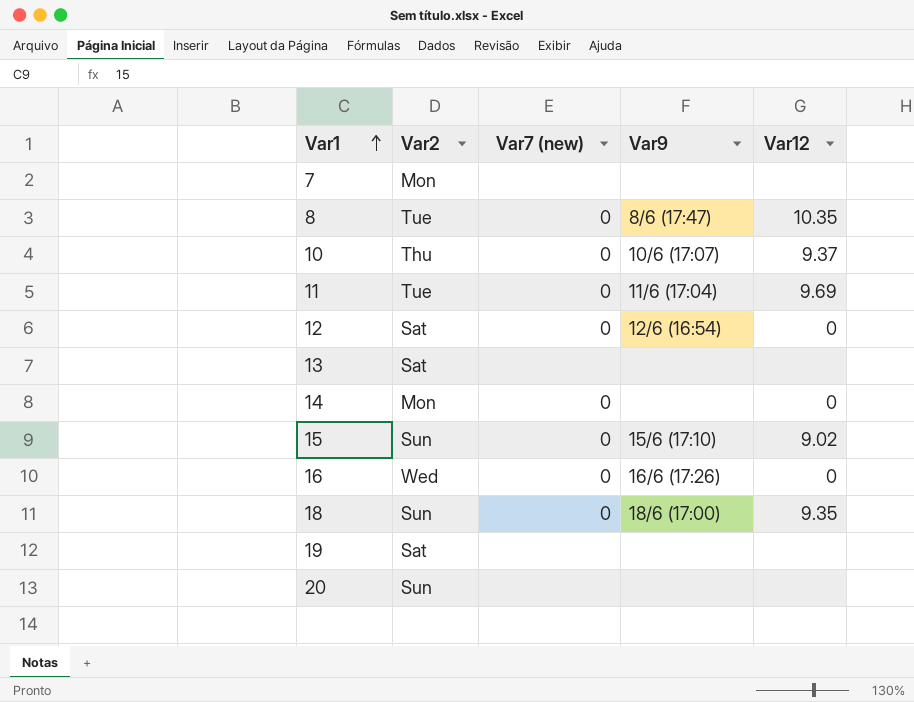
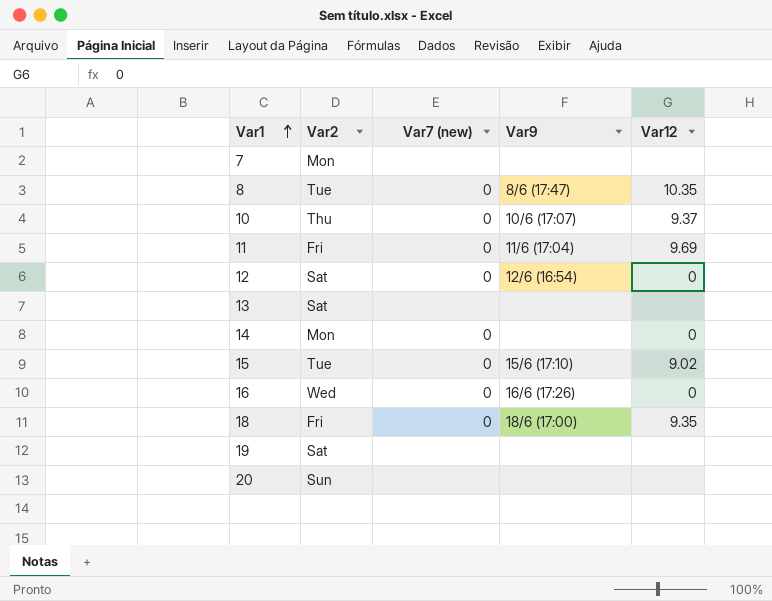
11 | Var2: Tue -> Fri
15 | Var2: Sun -> Tue
18 | Var2: Sun -> Fri

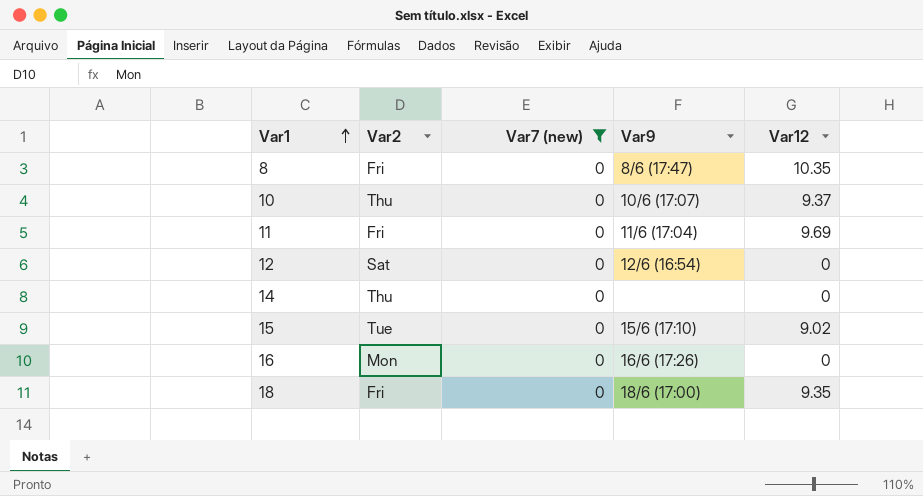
filter: none -> Var7 (new) = 0
8 | Var2: Tue -> Fri
14 | Var2: Mon -> Thu
16 | Var2: Wed -> Mon

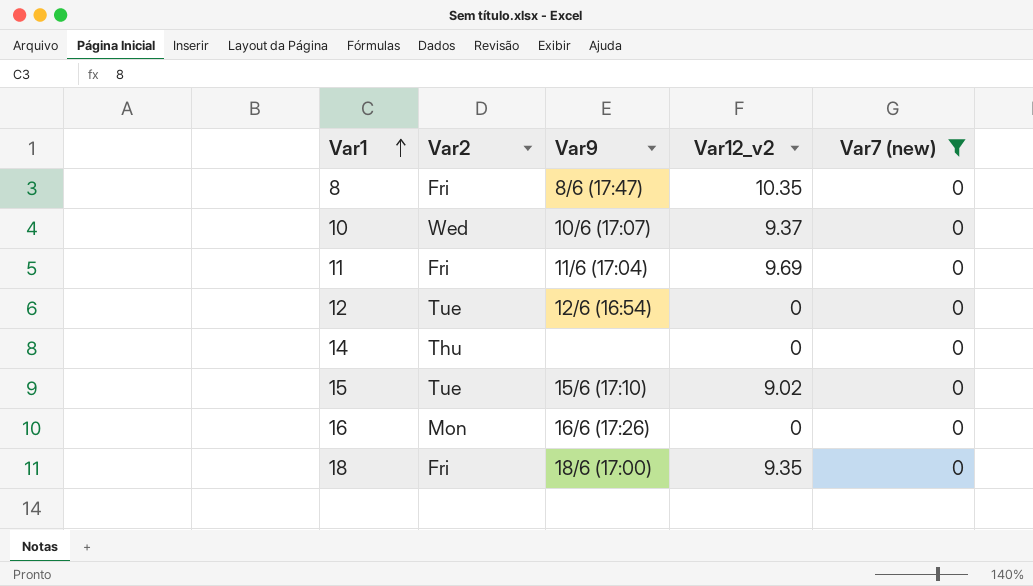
column name: Var12 -> Var12_v2
column Var7 (new) | position: 3 -> 5
10 | Var2: Thu -> Wed
12 | Var2: Sat -> Tue

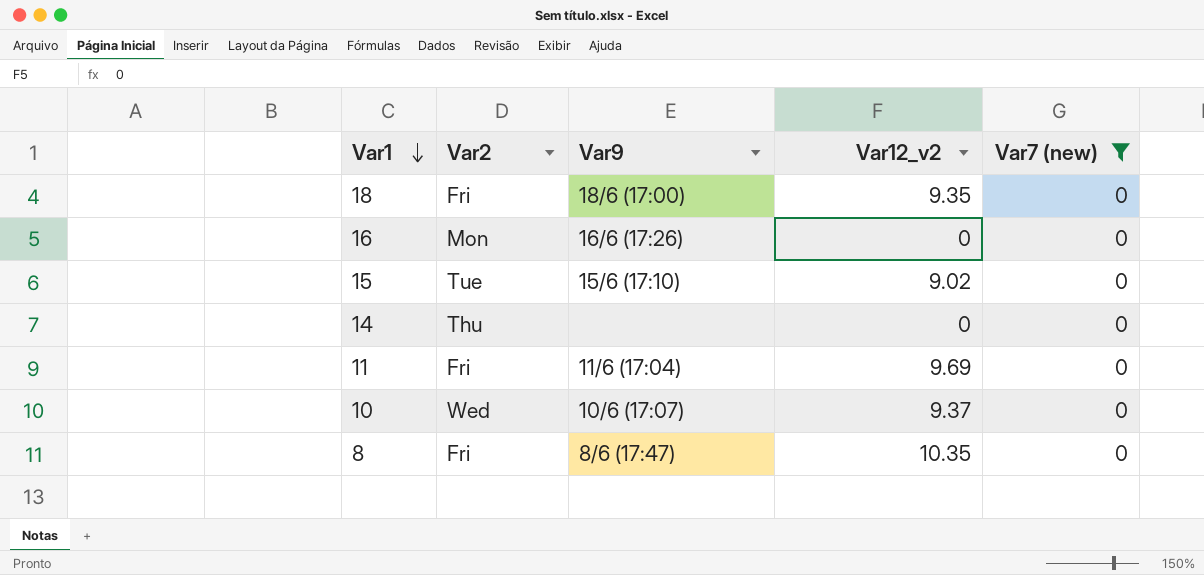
row order: Var1 ascending -> Var1 descending
row 12: Tue | 12/6 (16:54) | 0 | 0 -> none

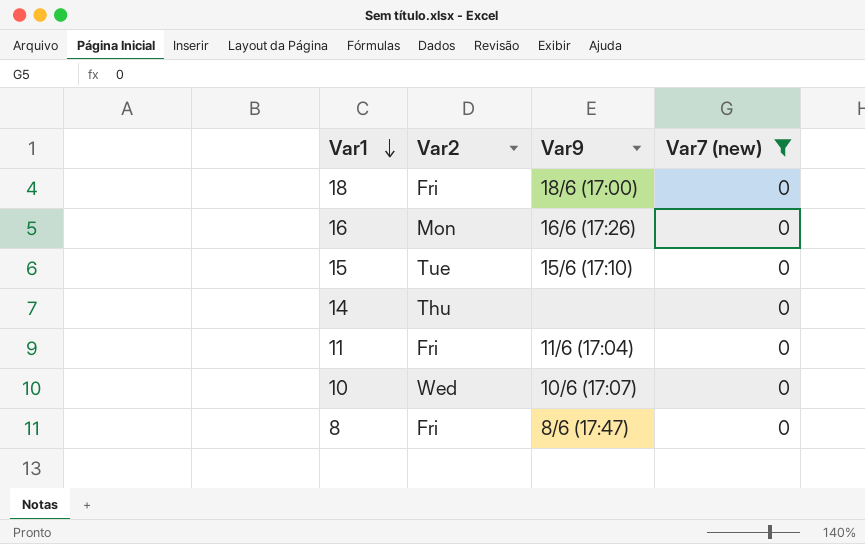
column Var12_v2 | position: 4 -> none

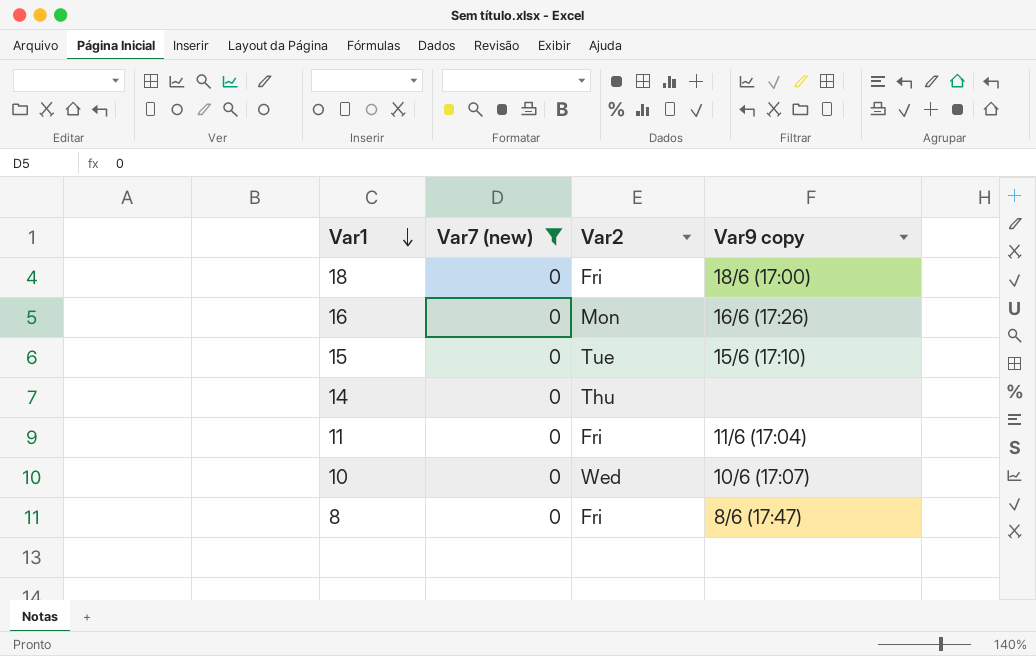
column Var7 (new) | position: 4 -> 2
column name: Var9 -> Var9 copy

